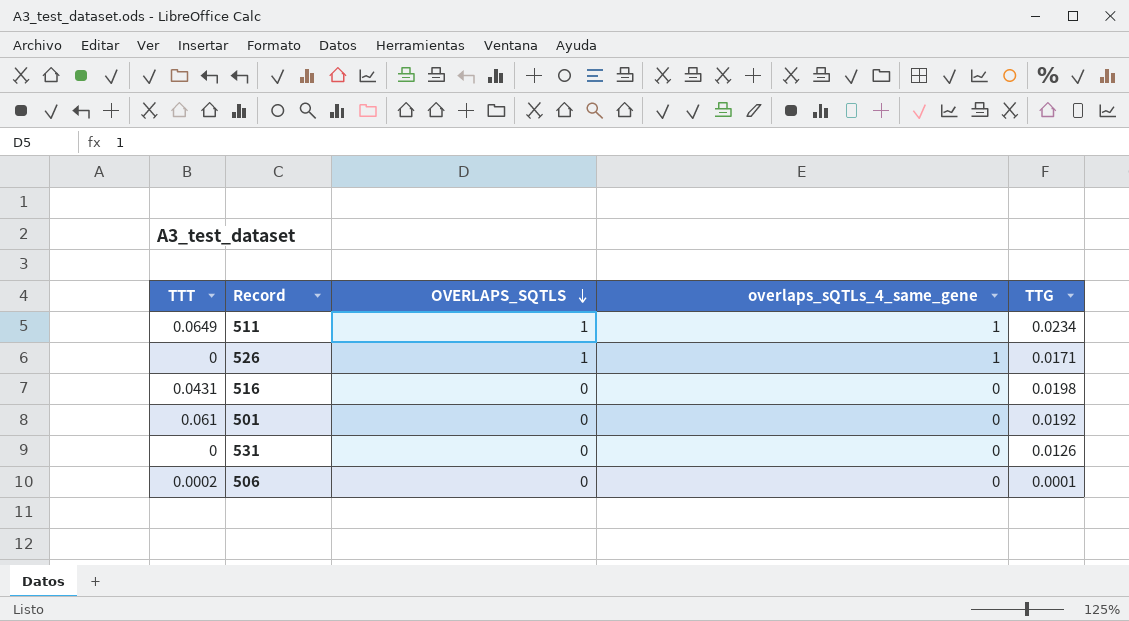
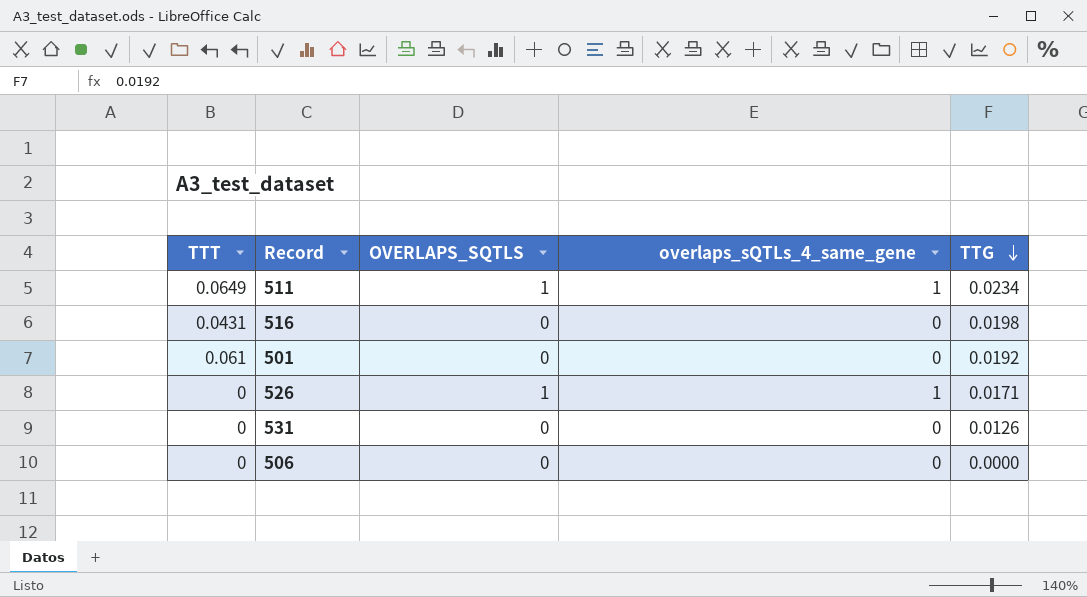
row order: OVERLAPS_SQTLS descending -> TTG descending
506 | TTT: 0.0002 -> 0
506 | TTG: 0.0001 -> 0.0000

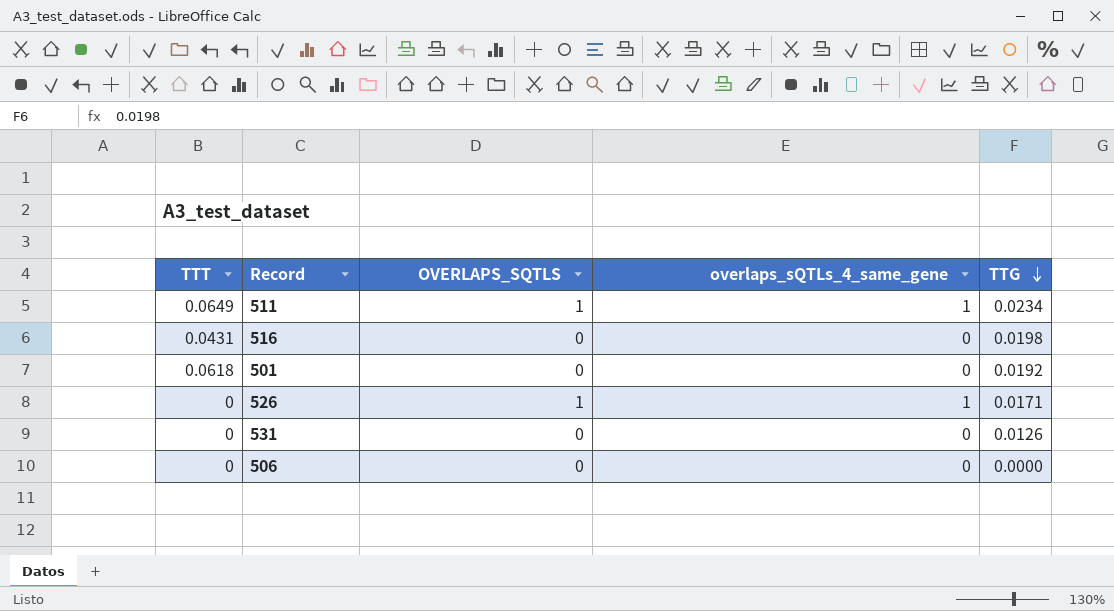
501 | TTT: 0.061 -> 0.0618

